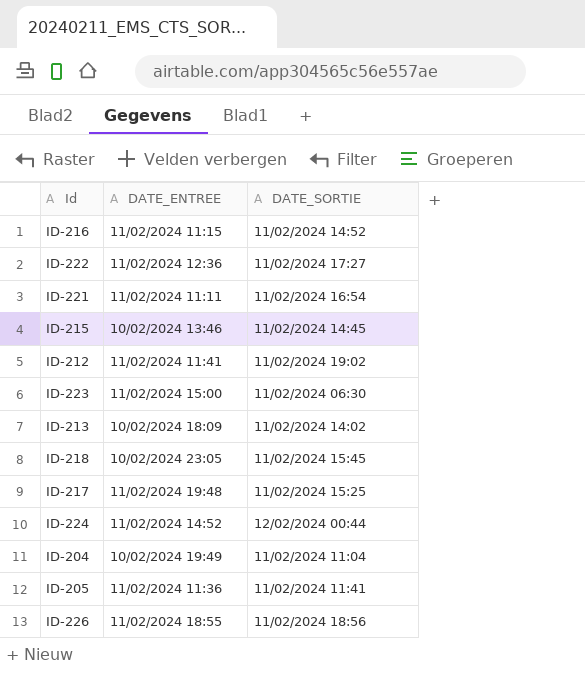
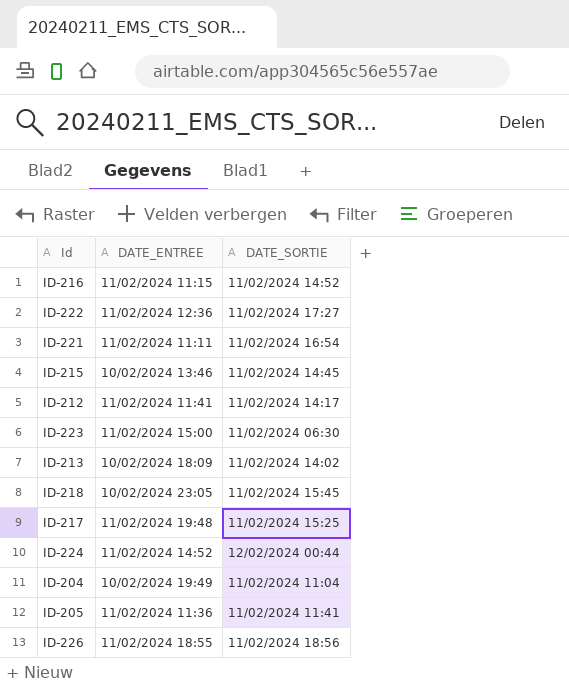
ID-212 | DATE_SORTIE: 11/02/2024 19:02 -> 11/02/2024 14:17

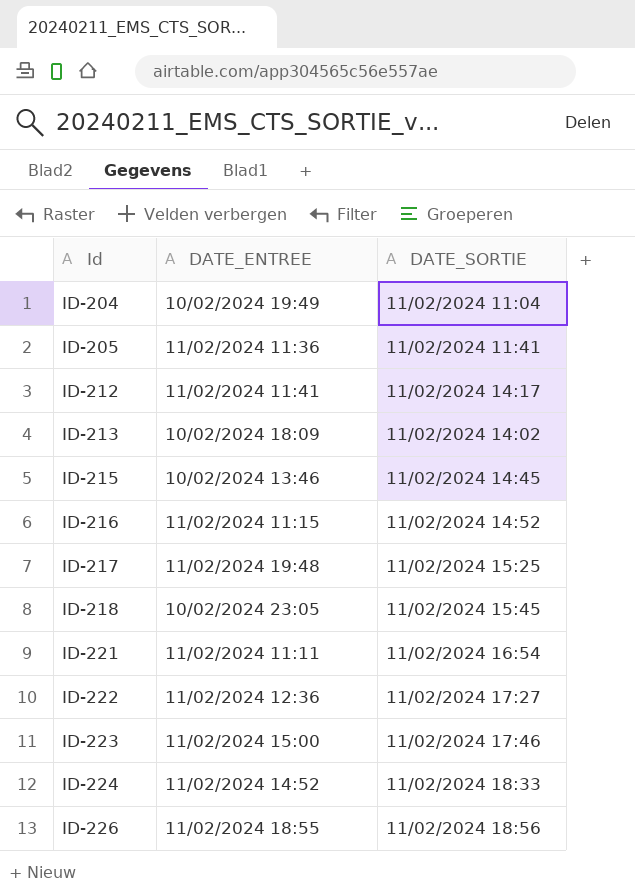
row order: none -> Id ascending
ID-223 | DATE_SORTIE: 11/02/2024 06:30 -> 11/02/2024 17:46
ID-224 | DATE_SORTIE: 12/02/2024 00:44 -> 11/02/2024 18:33

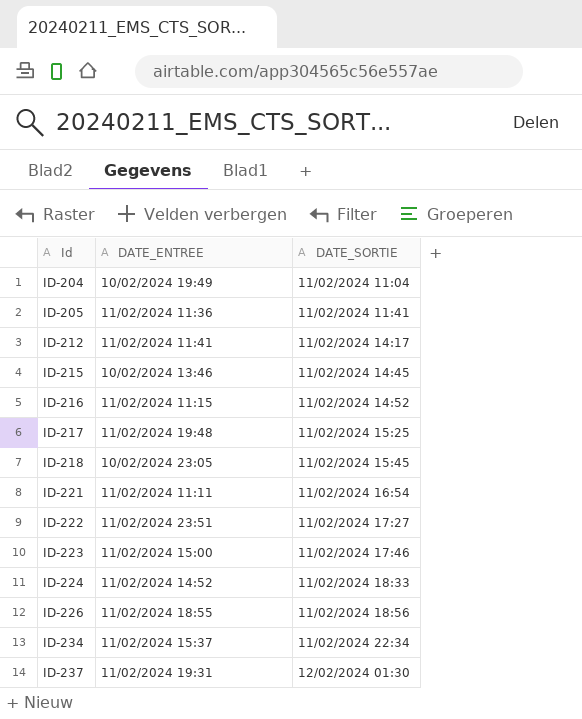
row ID-213: 10/02/2024 18:09 | 11/02/2024 14:02 -> none
ID-222 | DATE_ENTREE: 11/02/2024 12:36 -> 11/02/2024 23:51
row ID-234: none -> 11/02/2024 15:37 | 11/02/2024 22:34
row ID-237: none -> 11/02/2024 19:31 | 12/02/2024 01:30

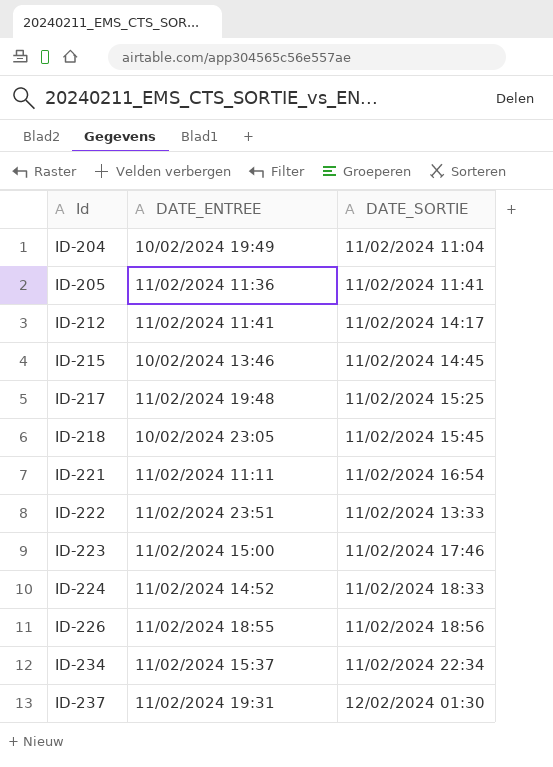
row ID-216: 11/02/2024 11:15 | 11/02/2024 14:52 -> none
ID-222 | DATE_SORTIE: 11/02/2024 17:27 -> 11/02/2024 13:33

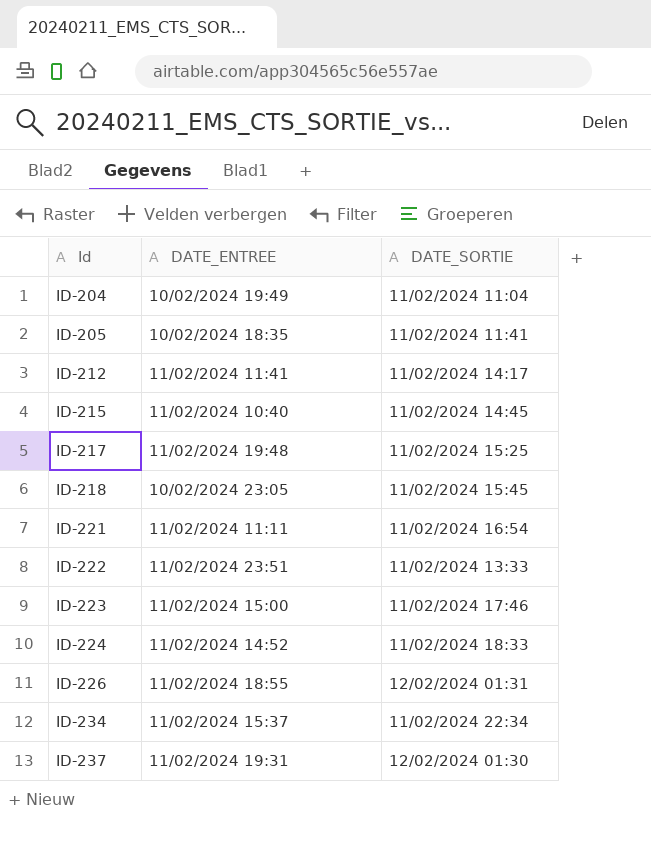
ID-205 | DATE_ENTREE: 11/02/2024 11:36 -> 10/02/2024 18:35
ID-215 | DATE_ENTREE: 10/02/2024 13:46 -> 11/02/2024 10:40
ID-226 | DATE_SORTIE: 11/02/2024 18:56 -> 12/02/2024 01:31

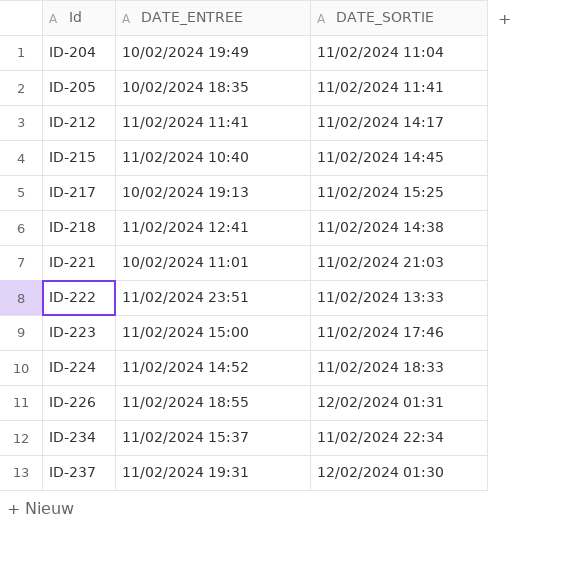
ID-217 | DATE_ENTREE: 11/02/2024 19:48 -> 10/02/2024 19:13
ID-218 | DATE_ENTREE: 10/02/2024 23:05 -> 11/02/2024 12:41
ID-218 | DATE_SORTIE: 11/02/2024 15:45 -> 11/02/2024 14:38
ID-221 | DATE_ENTREE: 11/02/2024 11:11 -> 10/02/2024 11:01
ID-221 | DATE_SORTIE: 11/02/2024 16:54 -> 11/02/2024 21:03

